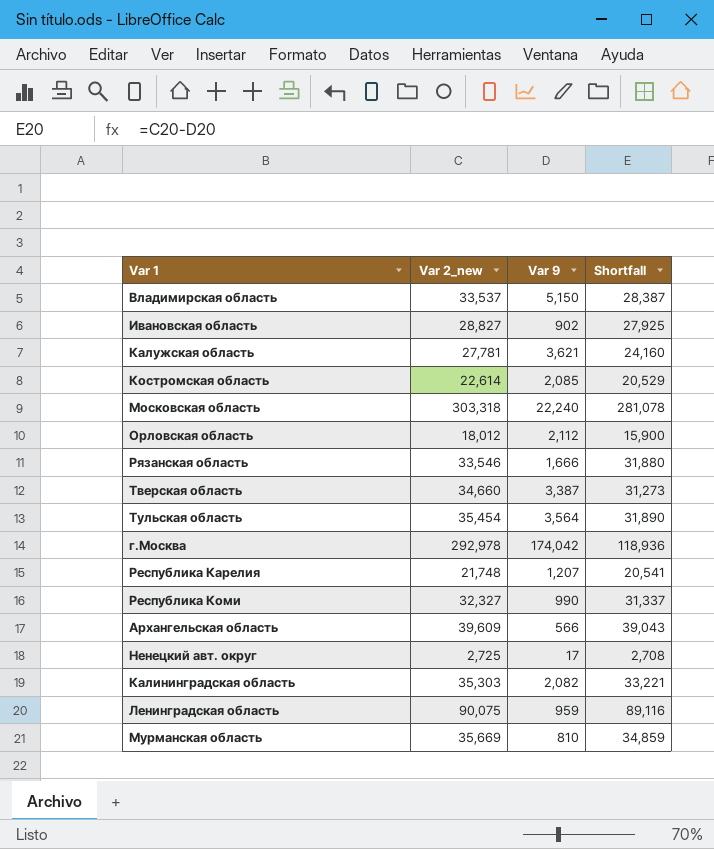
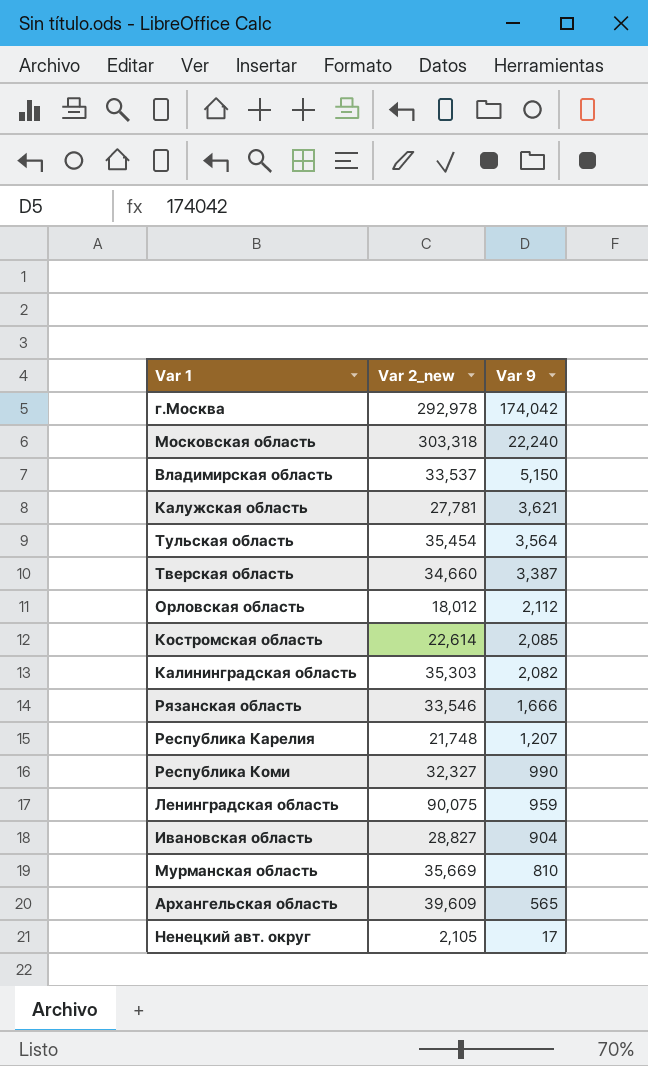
row order: none -> Var 9 descending
column Shortfall | formula: [Var 2_new] - [Var 9] -> none
Ивановская область | Var 9: 902 -> 904
Архангельская область | Var 9: 566 -> 565
Ненецкий авт. округ | Var 2_new: 2,725 -> 2,105

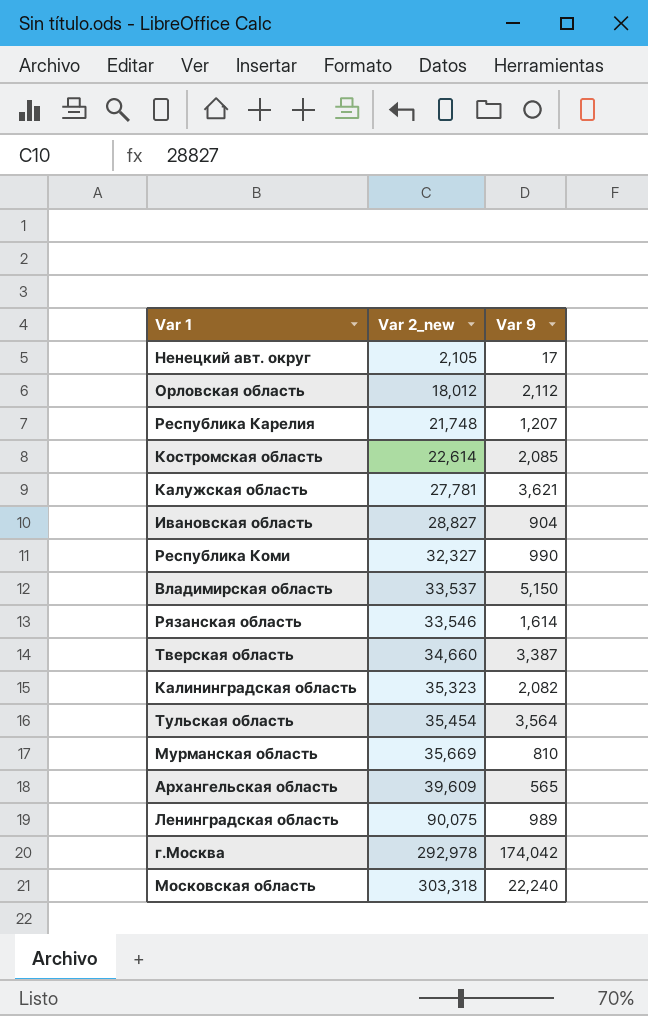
row order: Var 9 descending -> Var 2_new ascending
Рязанская область | Var 9: 1,666 -> 1,614
Калининградская область | Var 2_new: 35,303 -> 35,323
Ленинградская область | Var 9: 959 -> 989

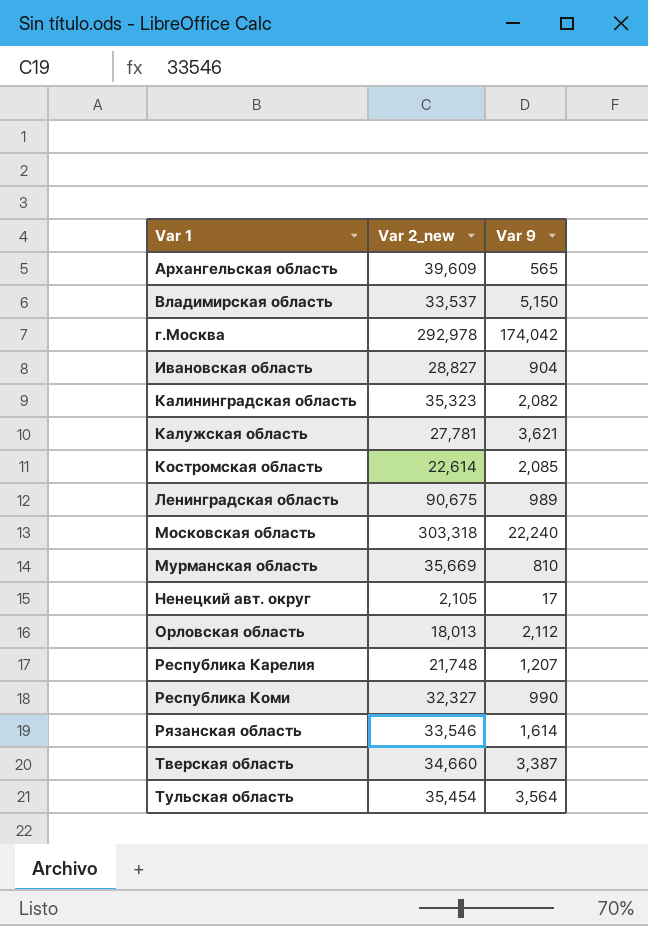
row order: Var 2_new ascending -> Var 1 ascending
Ленинградская область | Var 2_new: 90,075 -> 90,675
Орловская область | Var 2_new: 18,012 -> 18,013

